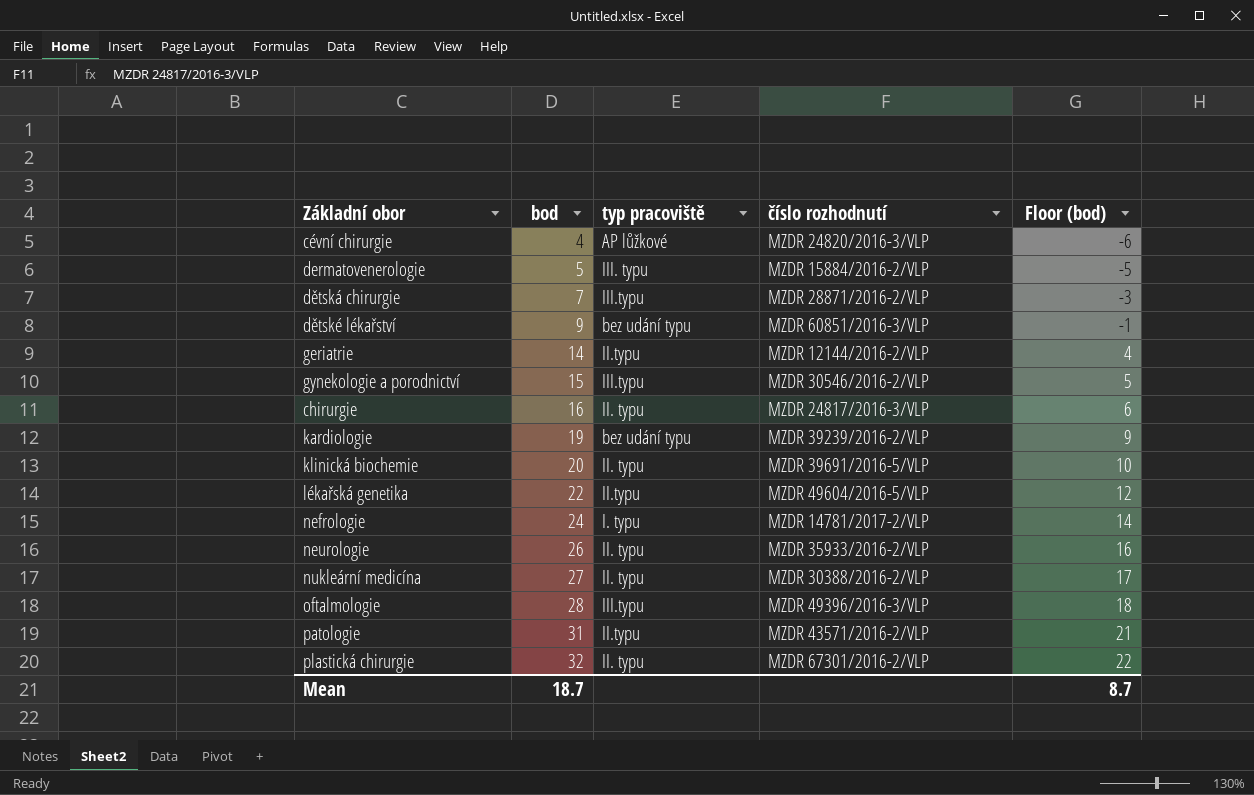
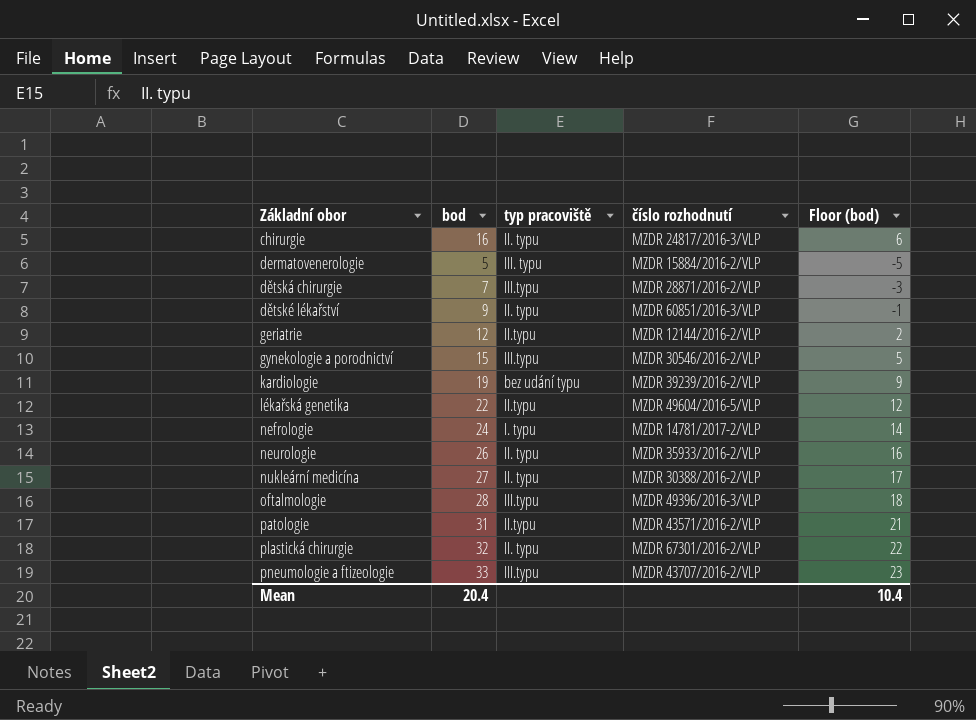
row order: bod ascending -> Základní obor ascending
row cévní chirurgie: 4 | AP lůžkové | MZDR 24820/2016-3/VLP | -6 -> none
row klinická biochemie: 20 | II. typu | MZDR 39691/2016-5/VLP | 10 -> none
dětské lékařství | typ pracoviště: bez udání typu -> II. typu
geriatrie | bod: 14 -> 12
geriatrie | Floor (bod): 4 -> 2
row pneumologie a ftizeologie: none -> 33 | III.typu | MZDR 43707/2016-2/VLP | 23
Mean | bod: 18.7 -> 20.4
Mean | Floor (bod): 8.7 -> 10.4

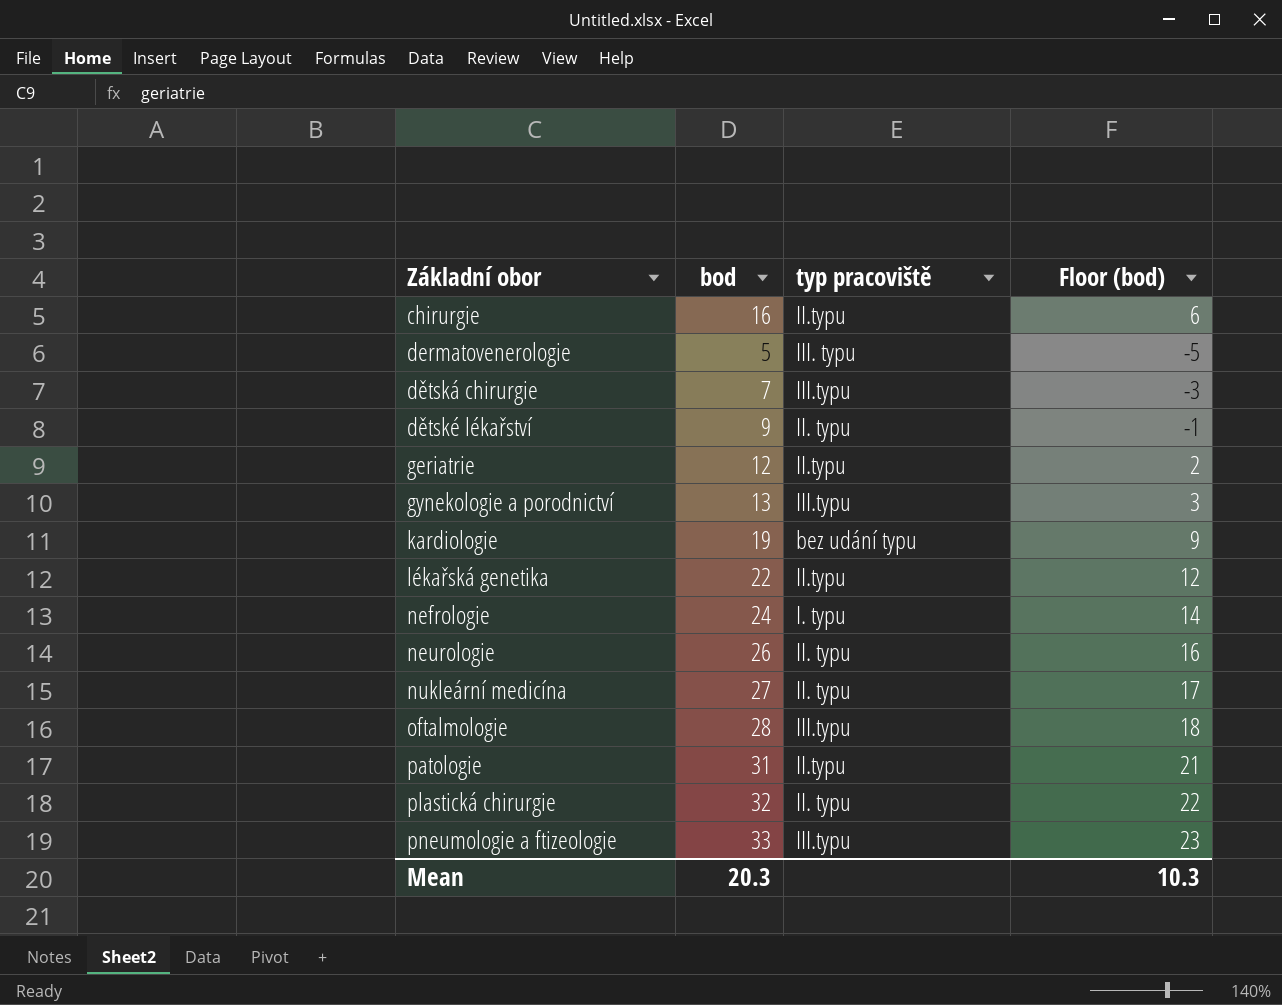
column číslo rozhodnutí | position: 4 -> none
chirurgie | typ pracoviště: II. typu -> II.typu
gynekologie a porodnictví | bod: 15 -> 13
gynekologie a porodnictví | Floor (bod): 5 -> 3
Mean | bod: 20.4 -> 20.3
Mean | Floor (bod): 10.4 -> 10.3

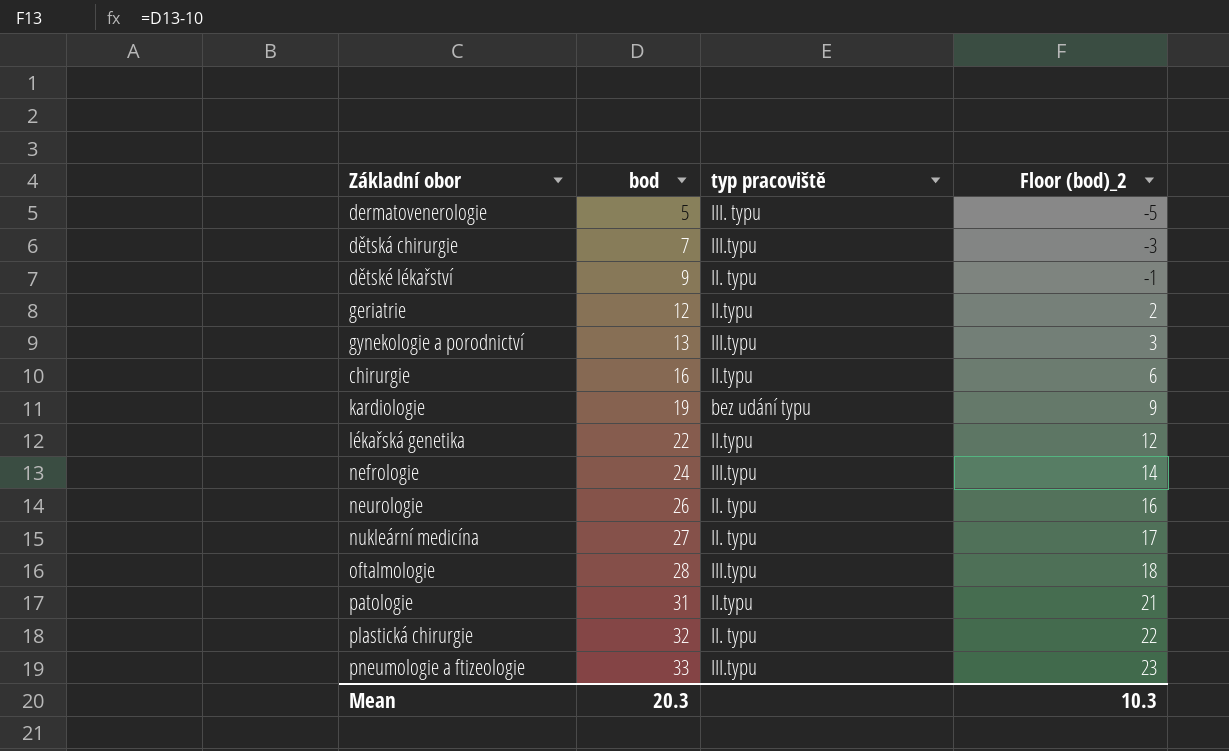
row order: Základní obor ascending -> bod ascending
column name: Floor (bod) -> Floor (bod)_2
nefrologie | typ pracoviště: I. typu -> III.typu

